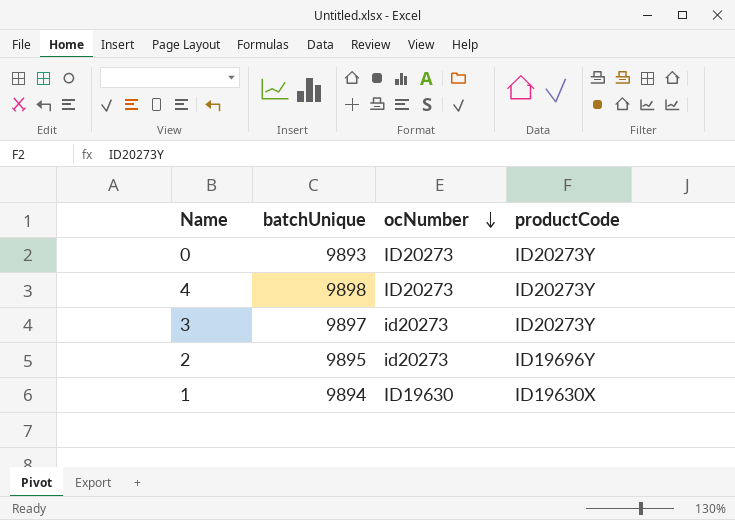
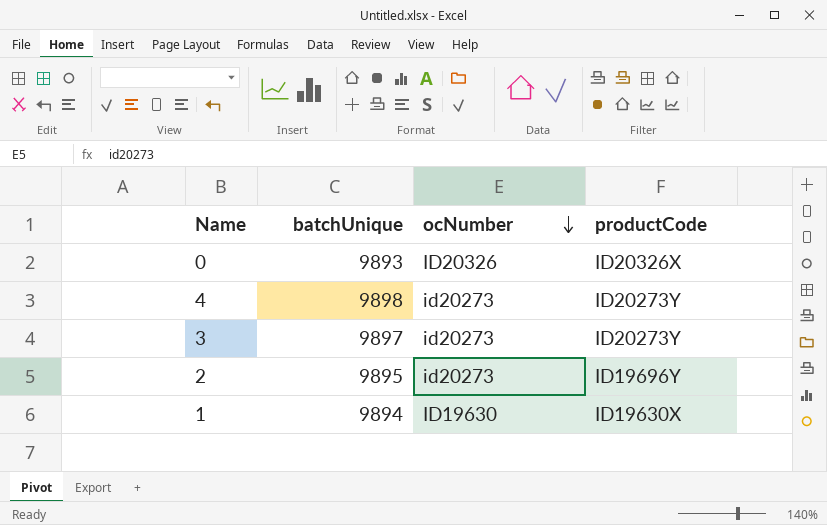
0 | ocNumber: ID20273 -> ID20326
0 | productCode: ID20273Y -> ID20326X
4 | ocNumber: ID20273 -> id20273

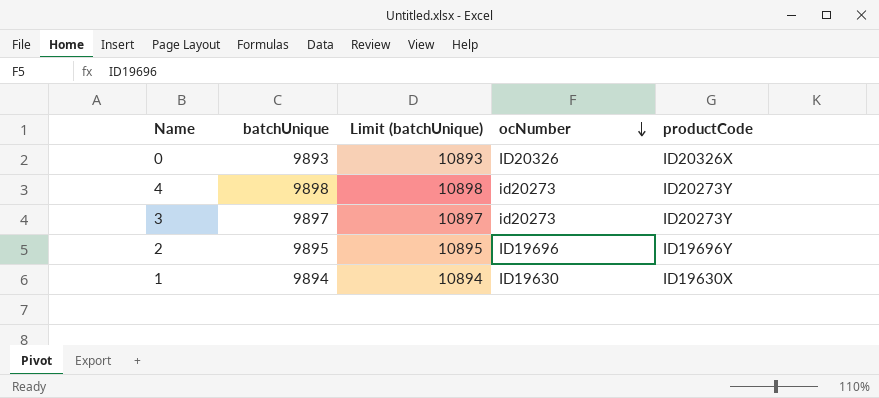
column Limit (batchUnique) | formula: none -> [batchUnique] + 1000
2 | ocNumber: id20273 -> ID19696

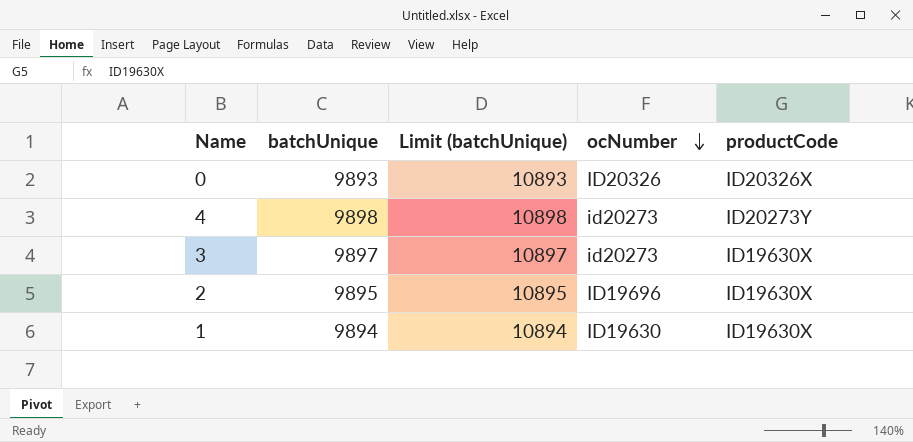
3 | productCode: ID20273Y -> ID19630X
2 | productCode: ID19696Y -> ID19630X

